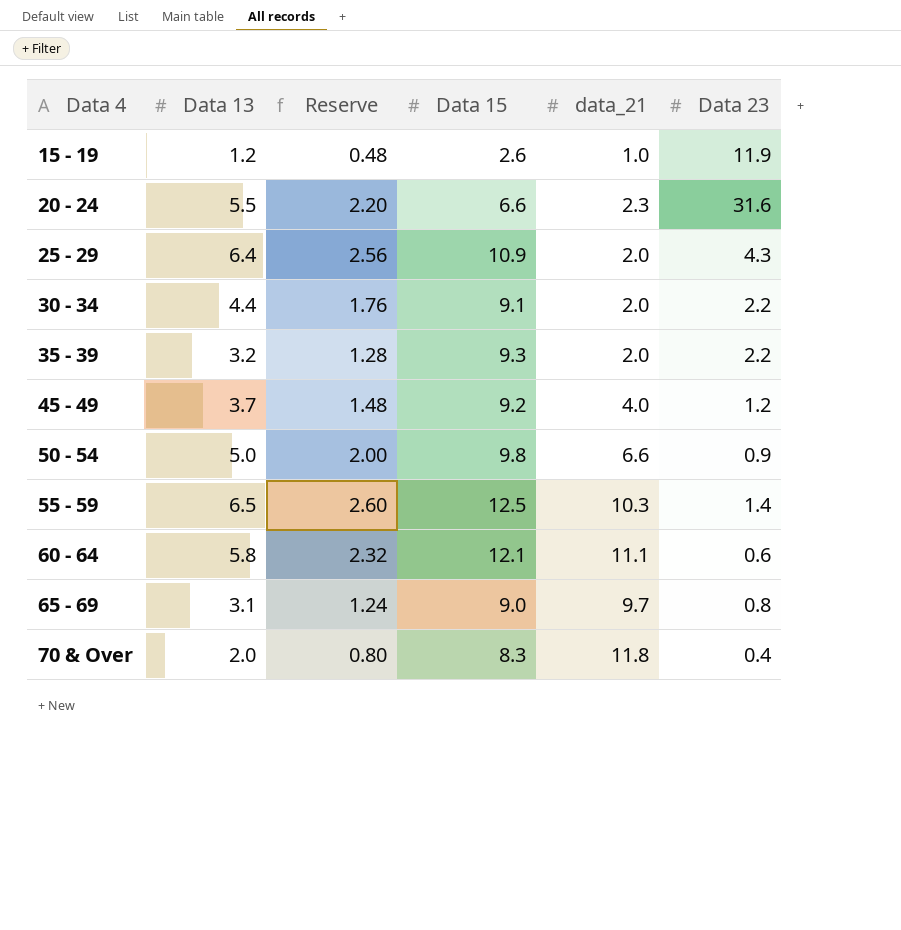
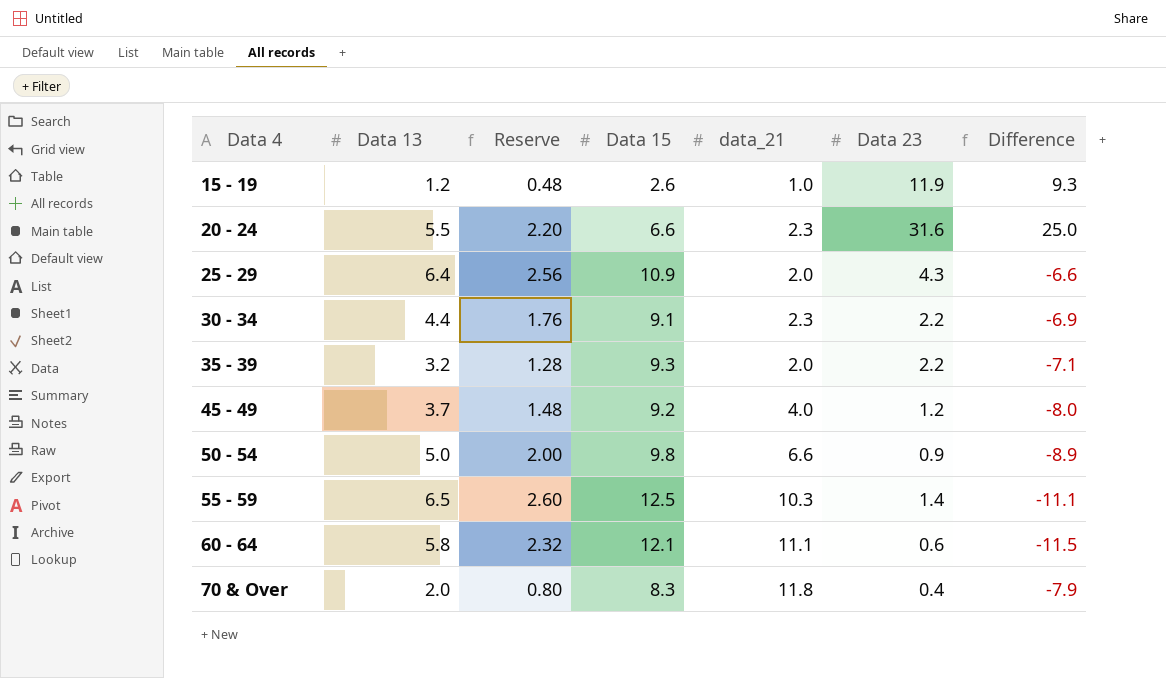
column Difference | formula: none -> [Data 23] - [Data 15]
row 65 - 69: 3.1 | 1.24 | 9.0 | 9.7 | 0.8 -> none
30 - 34 | data_21: 2.0 -> 2.3

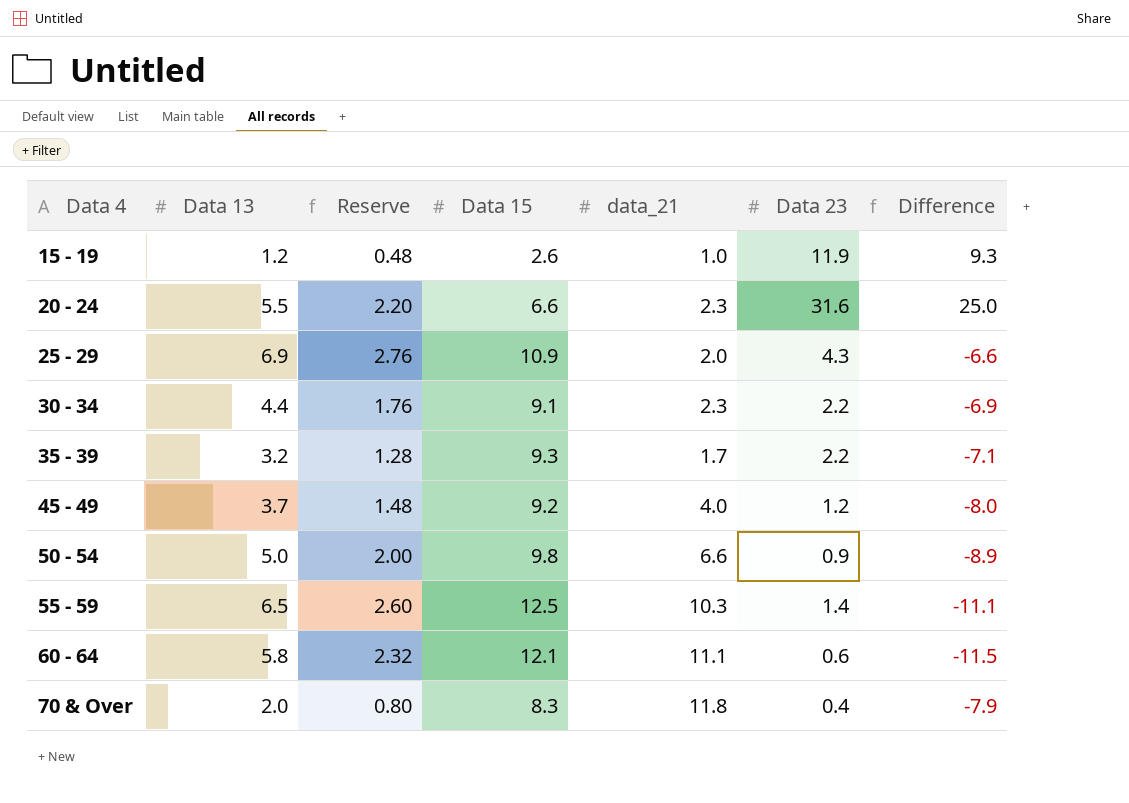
25 - 29 | Data 13: 6.4 -> 6.9
25 - 29 | Reserve: 2.56 -> 2.76
35 - 39 | data_21: 2.0 -> 1.7

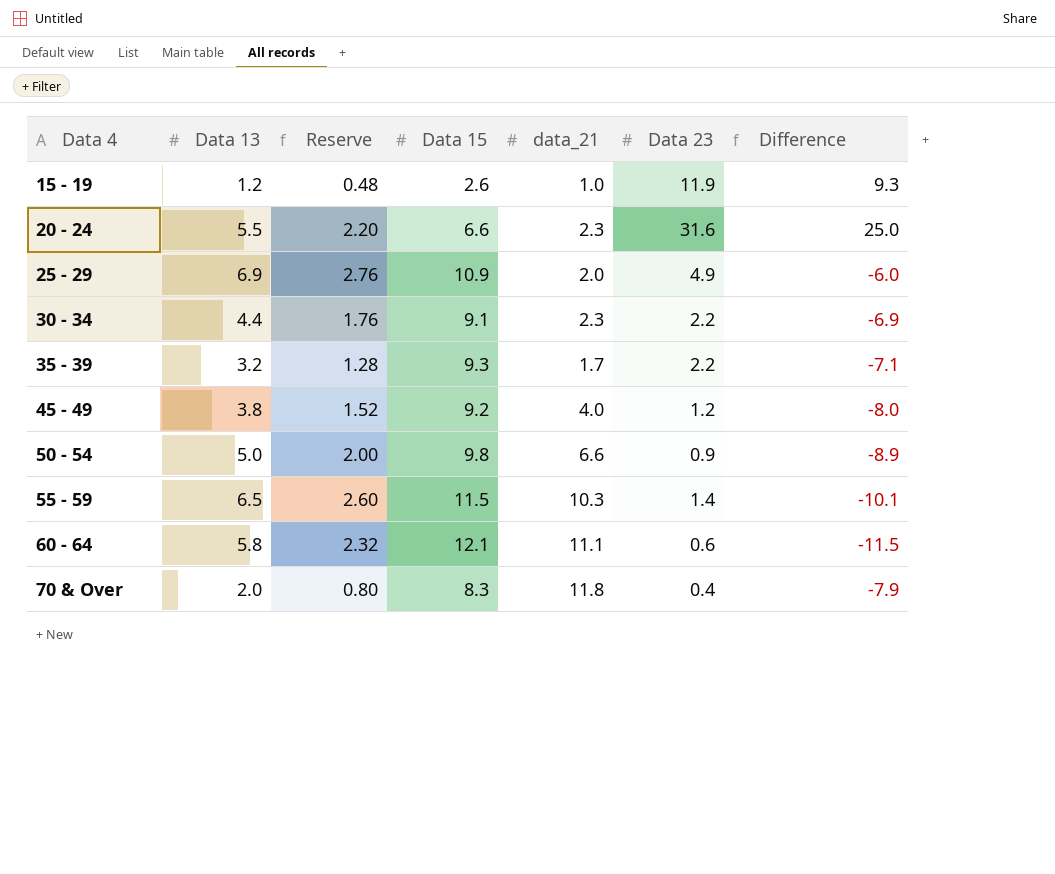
25 - 29 | Data 23: 4.3 -> 4.9
25 - 29 | Difference: -6.6 -> -6.0
45 - 49 | Data 13: 3.7 -> 3.8
45 - 49 | Reserve: 1.48 -> 1.52
55 - 59 | Data 15: 12.5 -> 11.5
55 - 59 | Difference: -11.1 -> -10.1

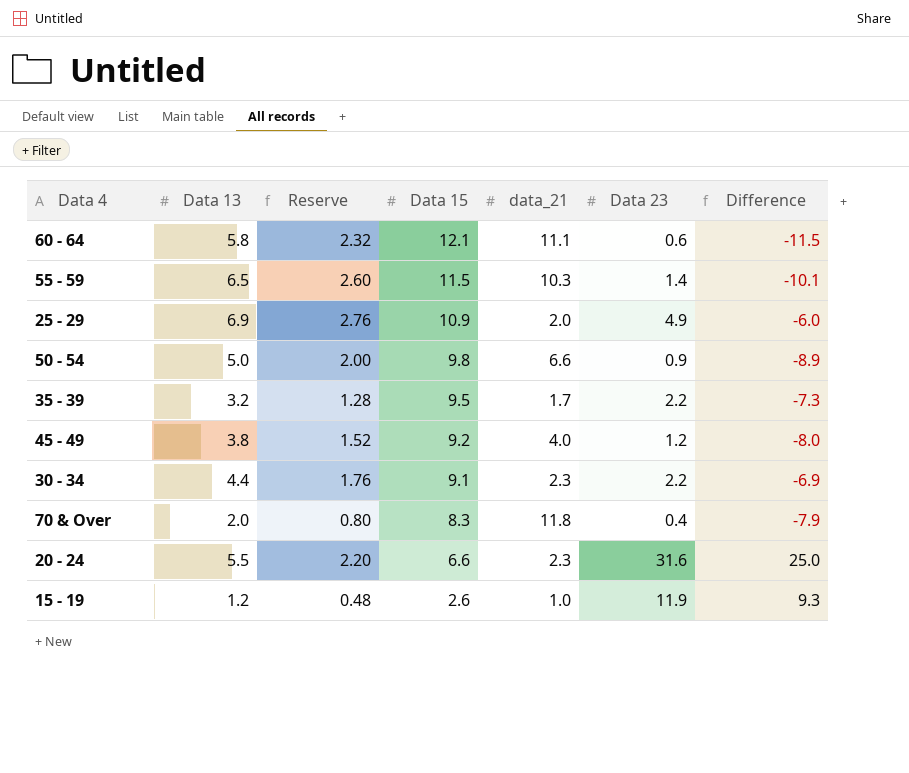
row order: Data 4 ascending -> Data 15 descending
35 - 39 | Data 15: 9.3 -> 9.5
35 - 39 | Difference: -7.1 -> -7.3

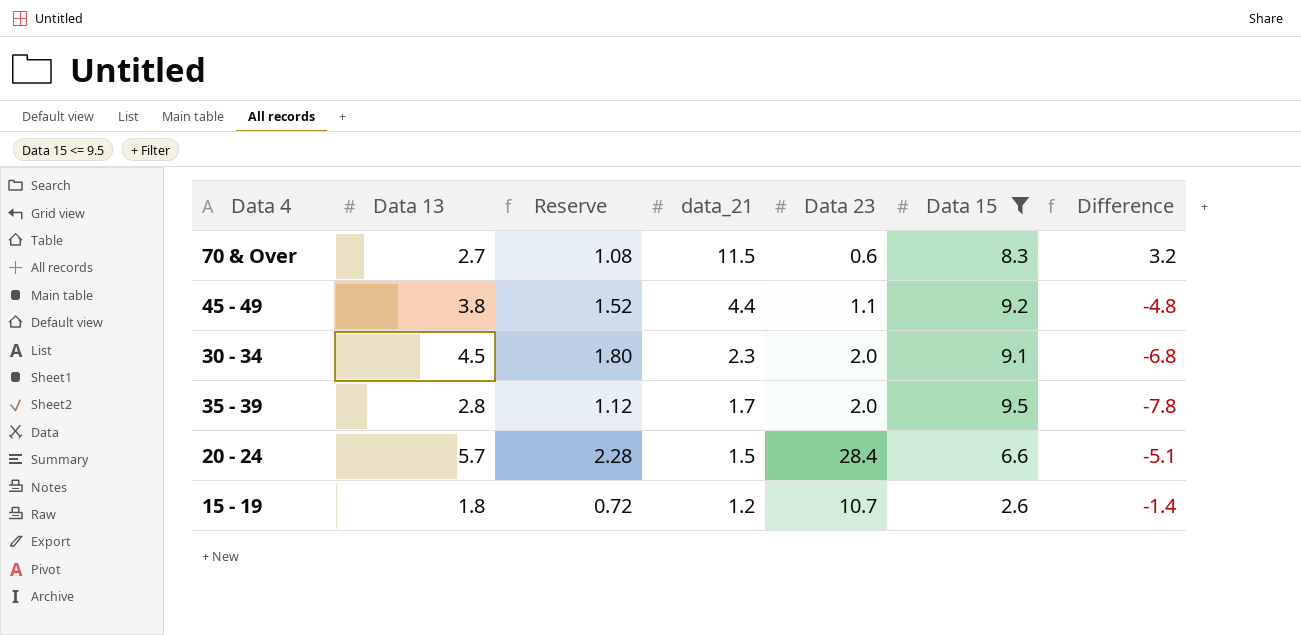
filter: none -> Data 15 <= 9.5
row order: Data 15 descending -> data_21 descending
column Data 15 | position: 4 -> 6
column Difference | formula: [Data 23] - [Data 15] -> [data_21] - [Data 15]
70 & Over | Data 13: 2.0 -> 2.7
70 & Over | Reserve: 0.80 -> 1.08
70 & Over | data_21: 11.8 -> 11.5
70 & Over | Data 23: 0.4 -> 0.6
45 - 49 | data_21: 4.0 -> 4.4
45 - 49 | Data 23: 1.2 -> 1.1
30 - 34 | Data 13: 4.4 -> 4.5
30 - 34 | Reserve: 1.76 -> 1.80
30 - 34 | Data 23: 2.2 -> 2.0
35 - 39 | Data 13: 3.2 -> 2.8
35 - 39 | Reserve: 1.28 -> 1.12
35 - 39 | Data 23: 2.2 -> 2.0
20 - 24 | Data 13: 5.5 -> 5.7
20 - 24 | Reserve: 2.20 -> 2.28
20 - 24 | data_21: 2.3 -> 1.5
20 - 24 | Data 23: 31.6 -> 28.4
15 - 19 | Data 13: 1.2 -> 1.8
15 - 19 | Reserve: 0.48 -> 0.72
15 - 19 | data_21: 1.0 -> 1.2
15 - 19 | Data 23: 11.9 -> 10.7

